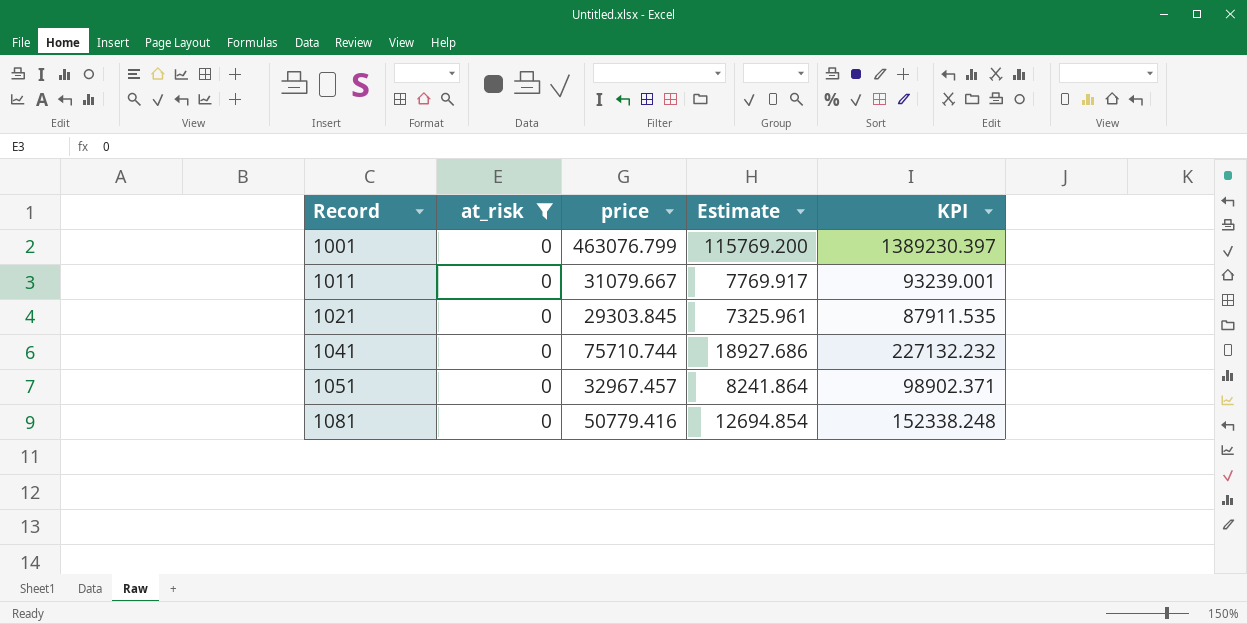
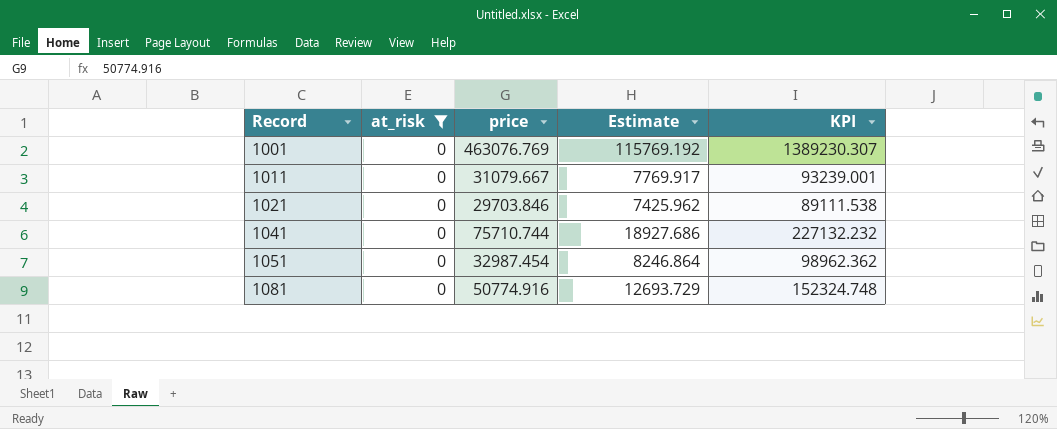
1001 | price: 463076.799 -> 463076.769
1001 | Estimate: 115769.200 -> 115769.192
1001 | KPI: 1389230.397 -> 1389230.307
1021 | price: 29303.845 -> 29703.846
1021 | Estimate: 7325.961 -> 7425.962
1021 | KPI: 87911.535 -> 89111.538
1051 | price: 32967.457 -> 32987.454
1051 | Estimate: 8241.864 -> 8246.864
1051 | KPI: 98902.371 -> 98962.362
1081 | price: 50779.416 -> 50774.916
1081 | Estimate: 12694.854 -> 12693.729
1081 | KPI: 152338.248 -> 152324.748

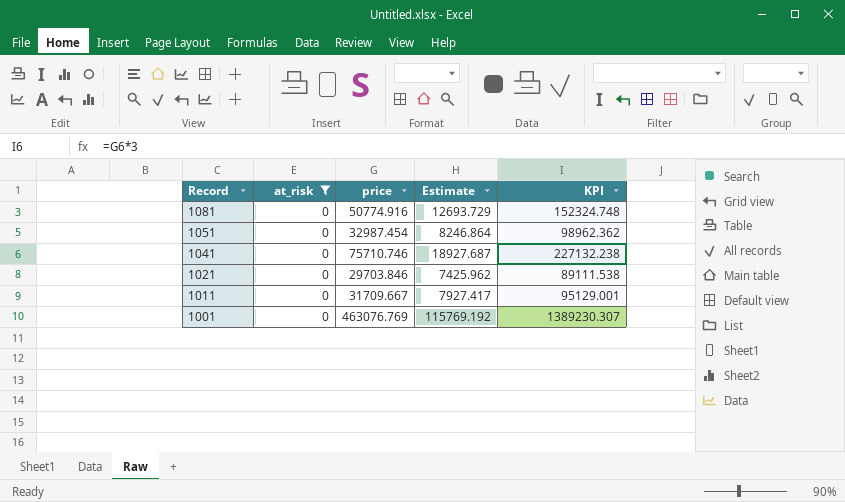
row order: Record ascending -> Record descending
1041 | price: 75710.744 -> 75710.746
1041 | Estimate: 18927.686 -> 18927.687
1041 | KPI: 227132.232 -> 227132.238
1011 | price: 31079.667 -> 31709.667
1011 | Estimate: 7769.917 -> 7927.417
1011 | KPI: 93239.001 -> 95129.001

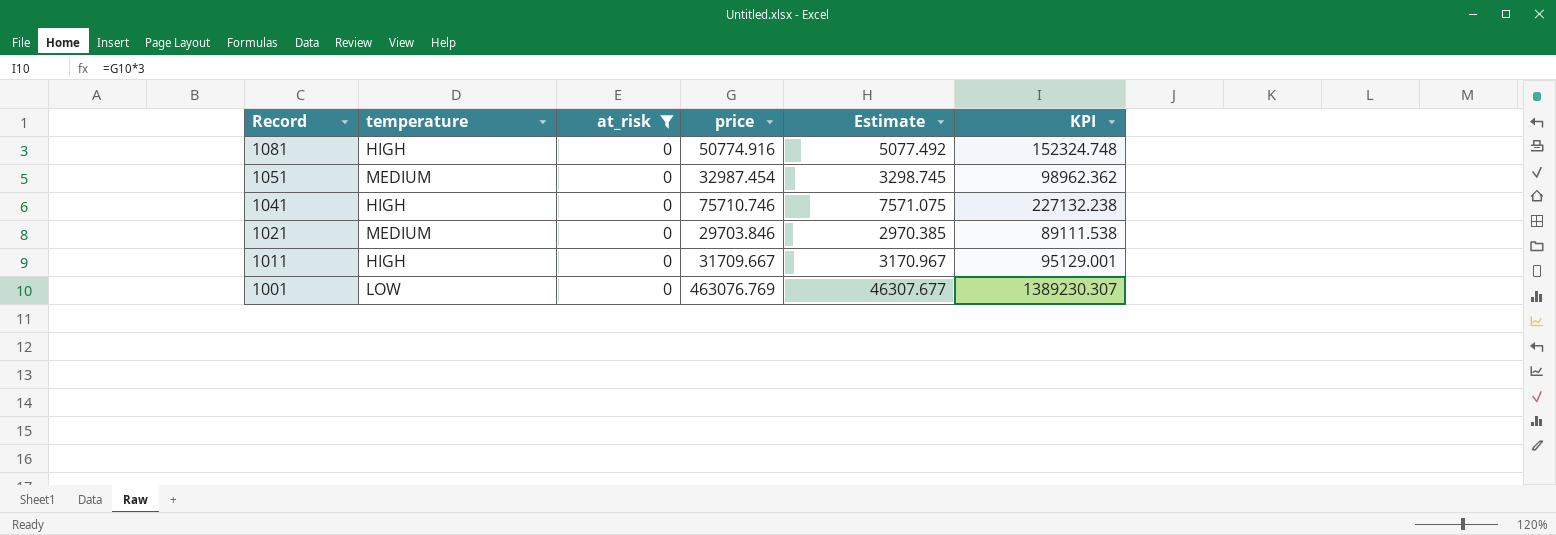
column temperature | position: none -> 2
column Estimate | formula: [price] * 0.25 -> [price] * 0.1

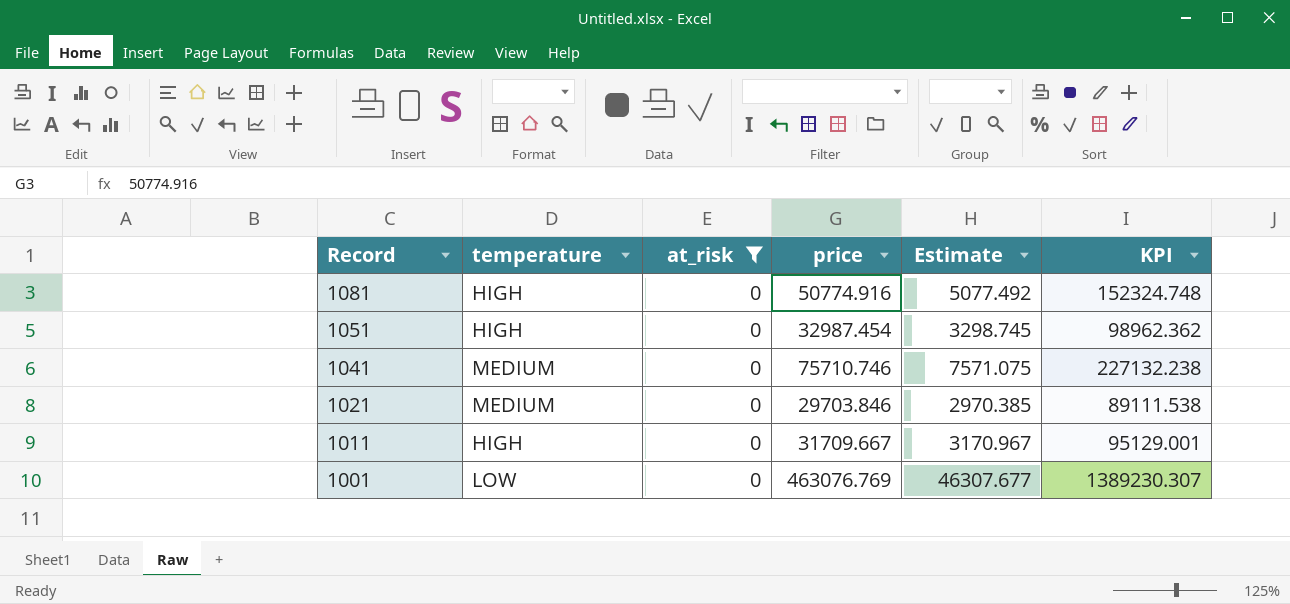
1051 | temperature: MEDIUM -> HIGH
1041 | temperature: HIGH -> MEDIUM

